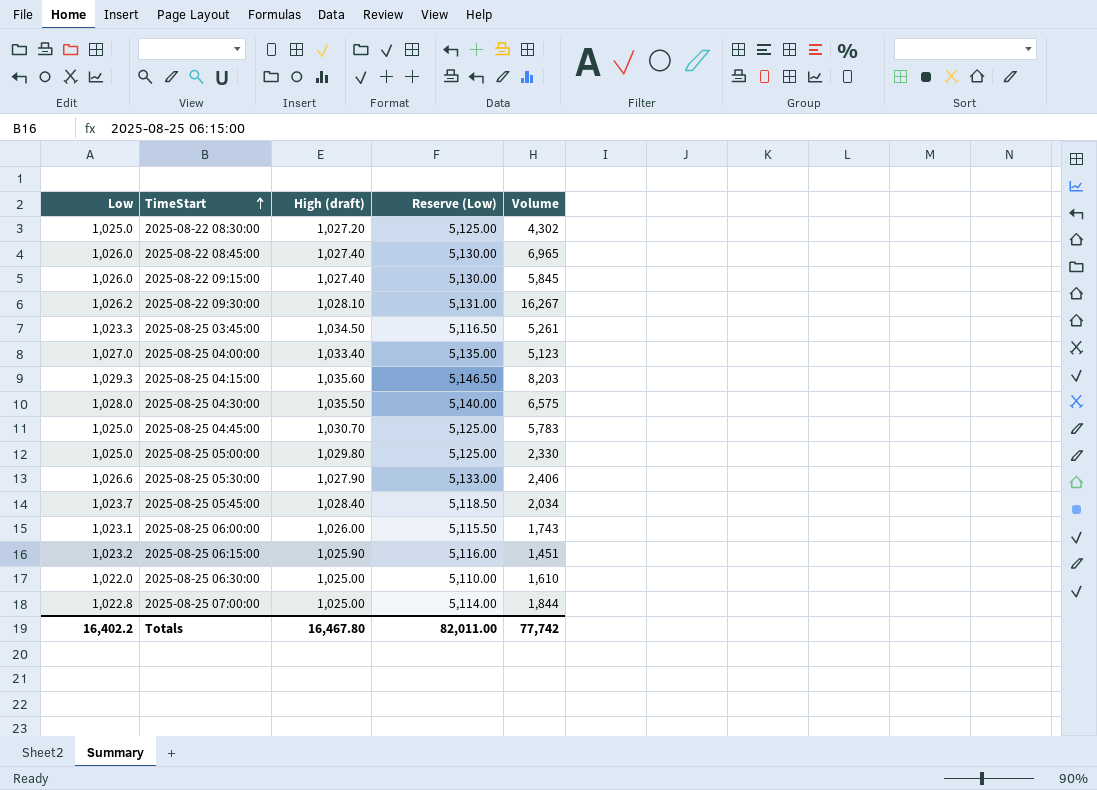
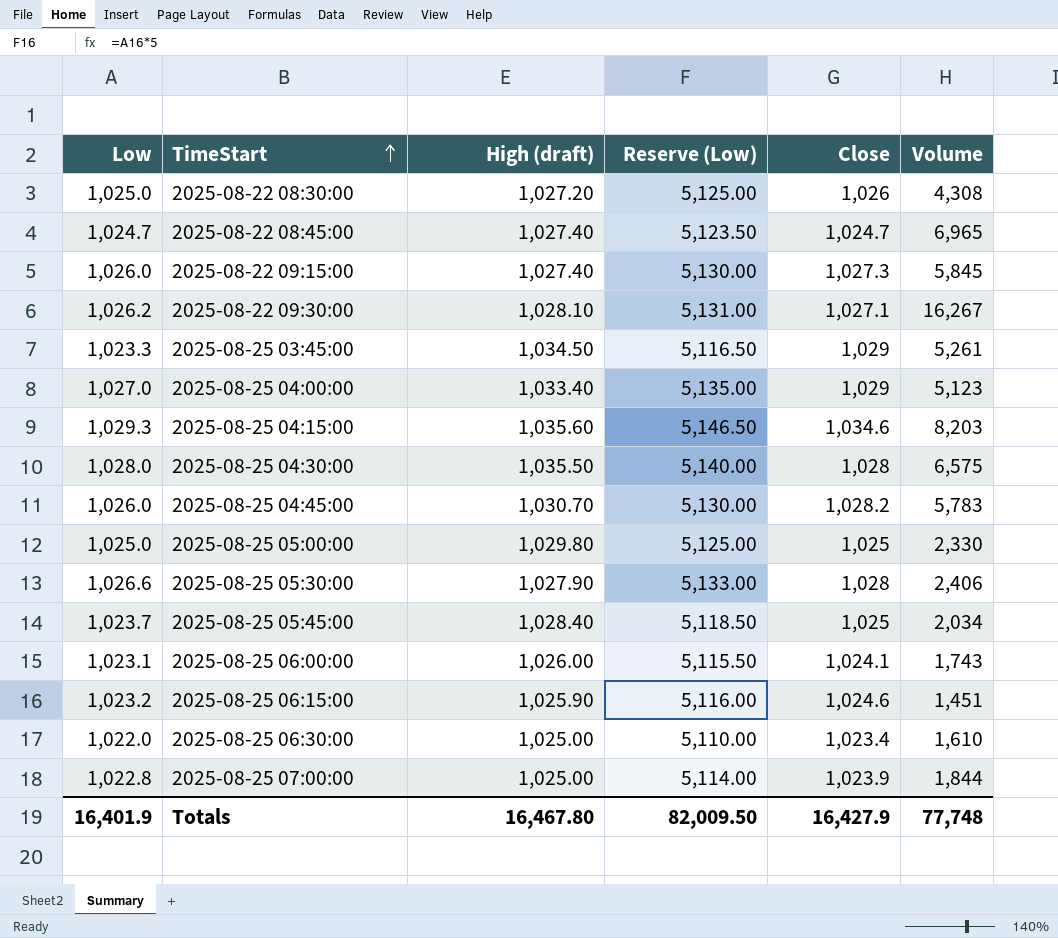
column Close | position: none -> 5
2025-08-22 08:30:00 | Volume: 4,302 -> 4,308
2025-08-22 08:45:00 | Low: 1,026.0 -> 1,024.7
2025-08-22 08:45:00 | Reserve (Low): 5,130.00 -> 5,123.50
2025-08-25 04:45:00 | Low: 1,025.0 -> 1,026.0
2025-08-25 04:45:00 | Reserve (Low): 5,125.00 -> 5,130.00
Totals | Low: 16,402.2 -> 16,401.9
Totals | Reserve (Low): 82,011.00 -> 82,009.50
Totals | Volume: 77,742 -> 77,748

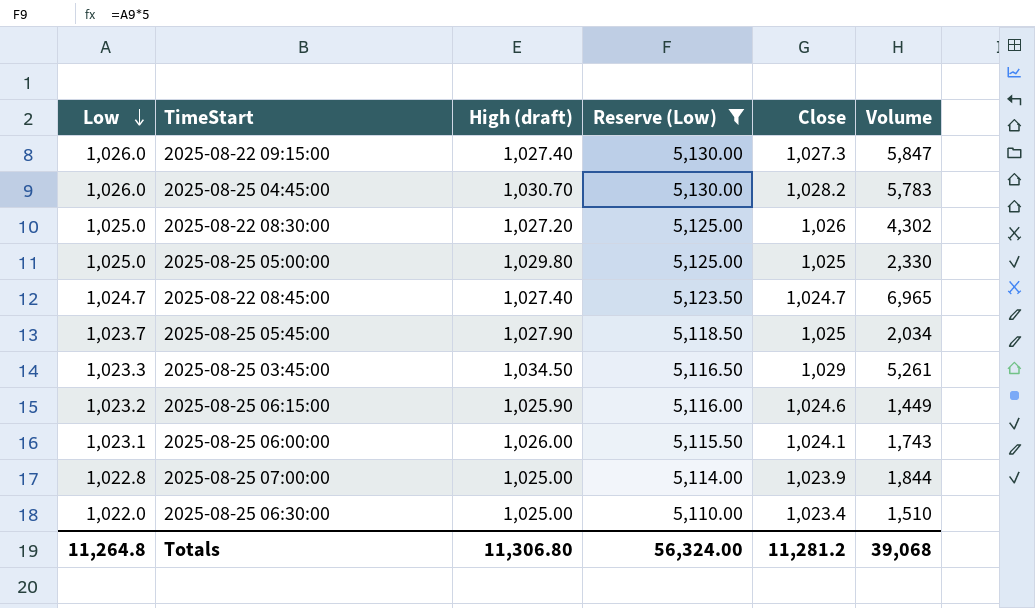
filter: none -> Reserve (Low) <= 5,130.00
row order: TimeStart ascending -> Low descending
2025-08-22 09:15:00 | Volume: 5,845 -> 5,847
2025-08-22 08:30:00 | Volume: 4,308 -> 4,302
2025-08-25 05:45:00 | High (draft): 1,028.40 -> 1,027.90
2025-08-25 06:15:00 | Volume: 1,451 -> 1,449
2025-08-25 06:30:00 | Volume: 1,610 -> 1,510
Totals | Low: 16,401.9 -> 11,264.8
Totals | High (draft): 16,467.80 -> 11,306.80
Totals | Reserve (Low): 82,009.50 -> 56,324.00
Totals | Close: 16,427.9 -> 11,281.2
Totals | Volume: 77,748 -> 39,068

